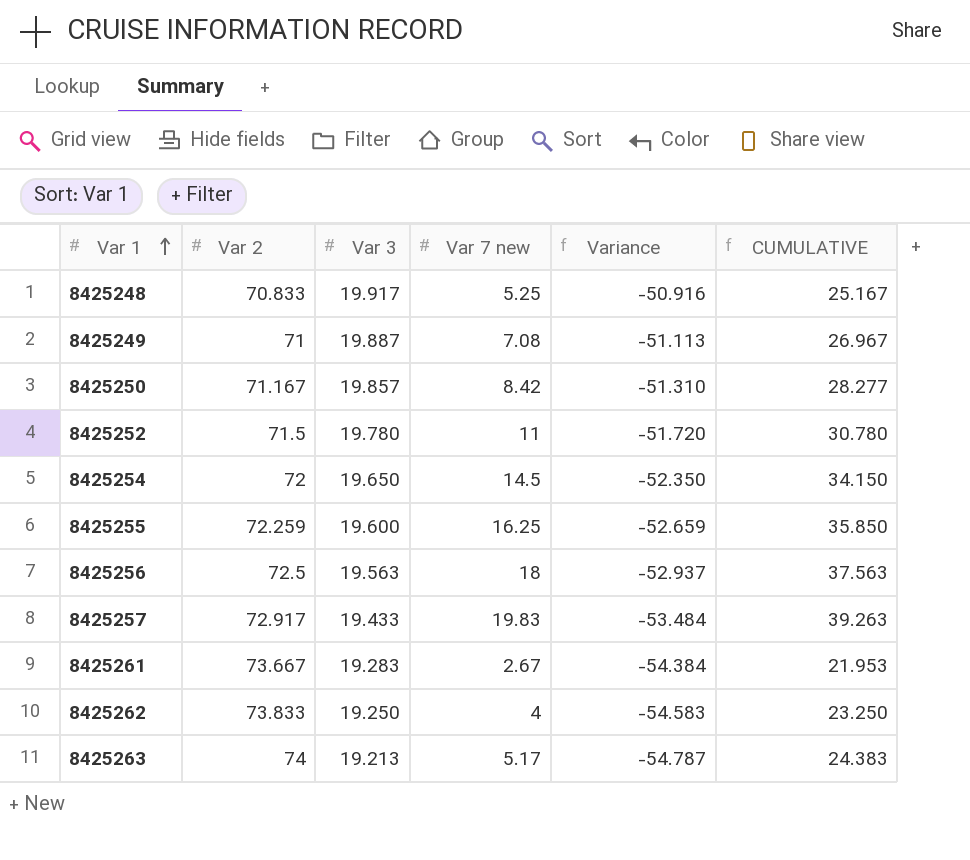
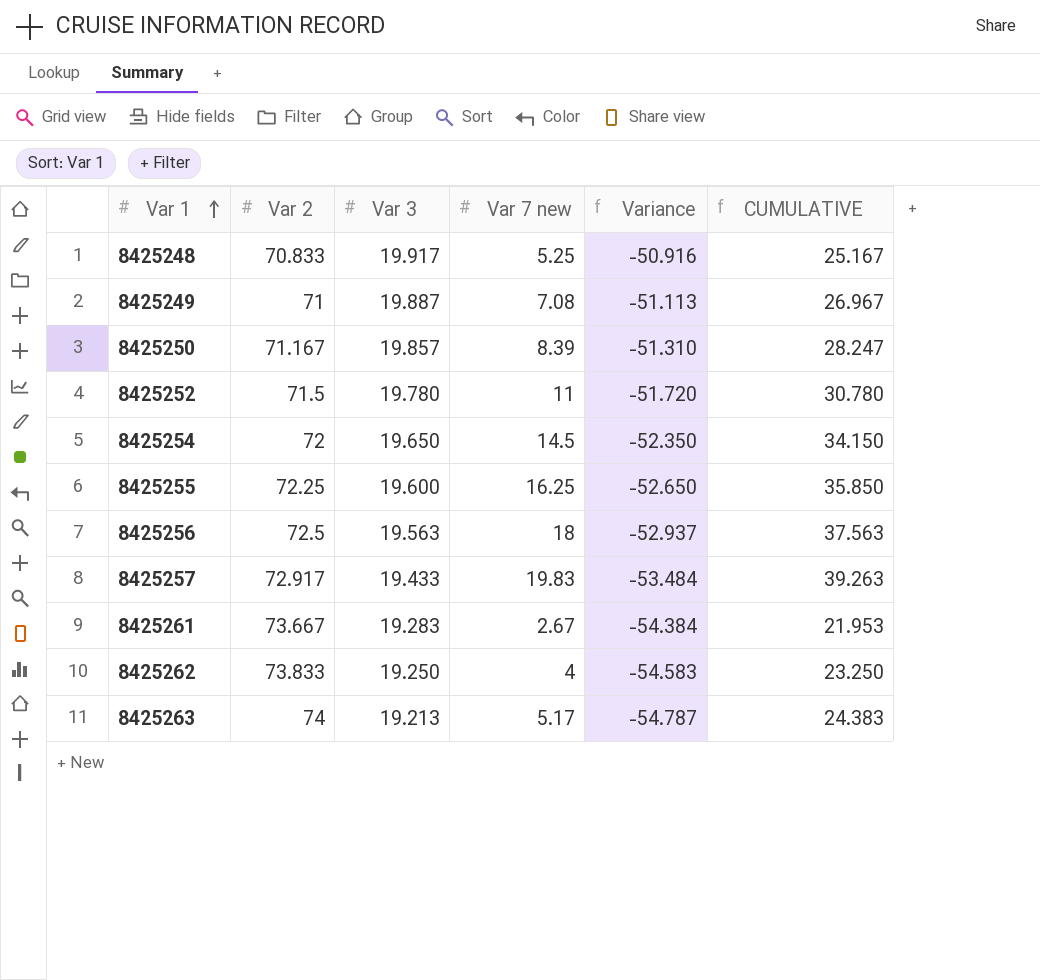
8425250 | Var 7 new: 8.42 -> 8.39
8425250 | CUMULATIVE: 28.277 -> 28.247
8425255 | Var 2: 72.259 -> 72.25
8425255 | Variance: -52.659 -> -52.650

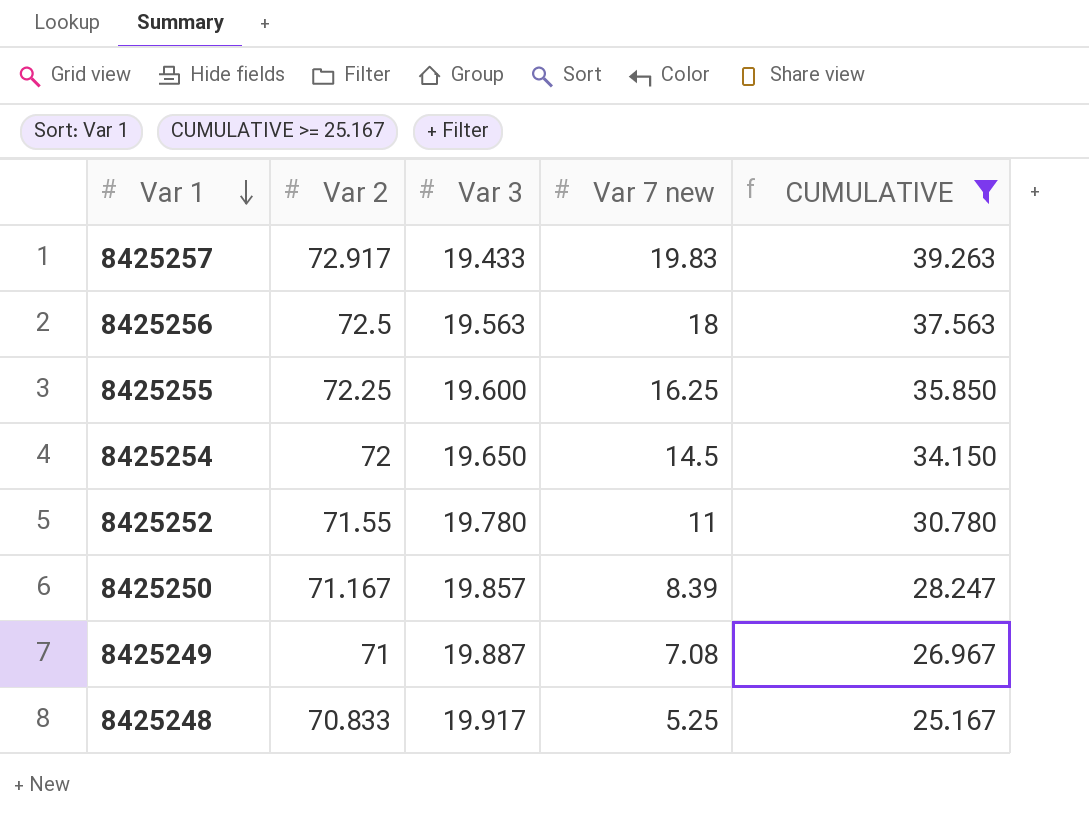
filter: none -> CUMULATIVE >= 25.167
row order: Var 1 ascending -> Var 1 descending
column Variance | formula: [Var 3] - [Var 2] -> none
8425252 | Var 2: 71.5 -> 71.55

